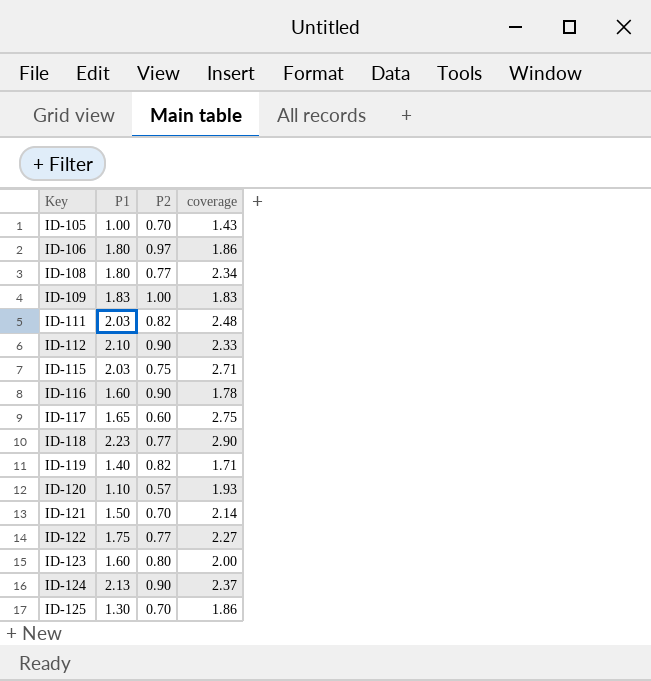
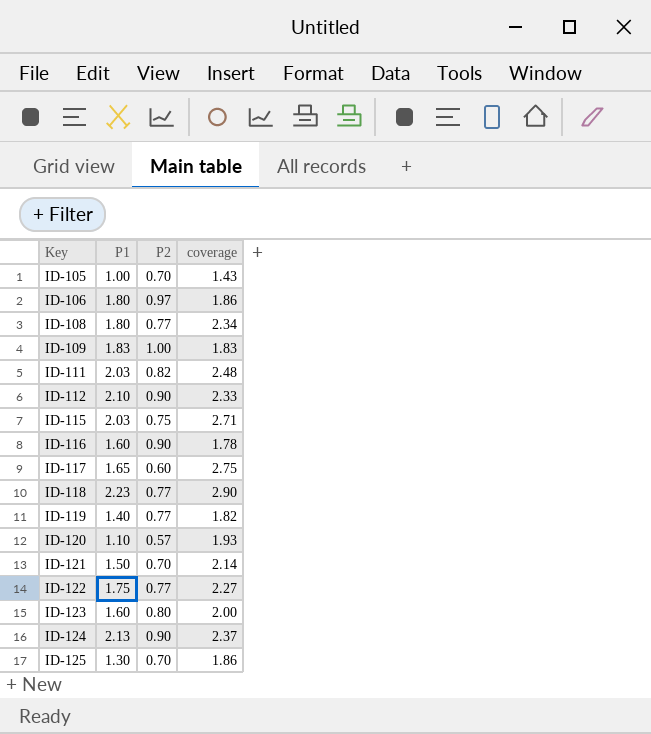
ID-119 | P2: 0.82 -> 0.77
ID-119 | coverage: 1.71 -> 1.82

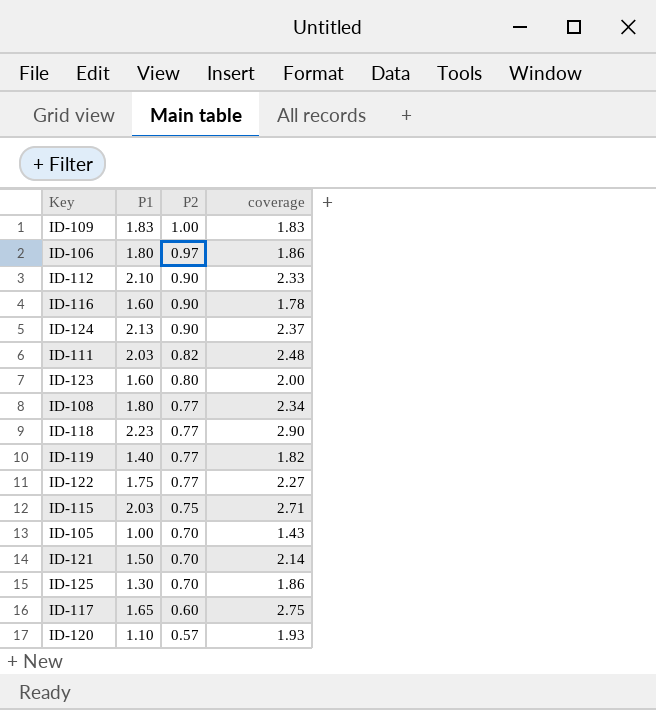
row order: Key ascending -> P2 descending

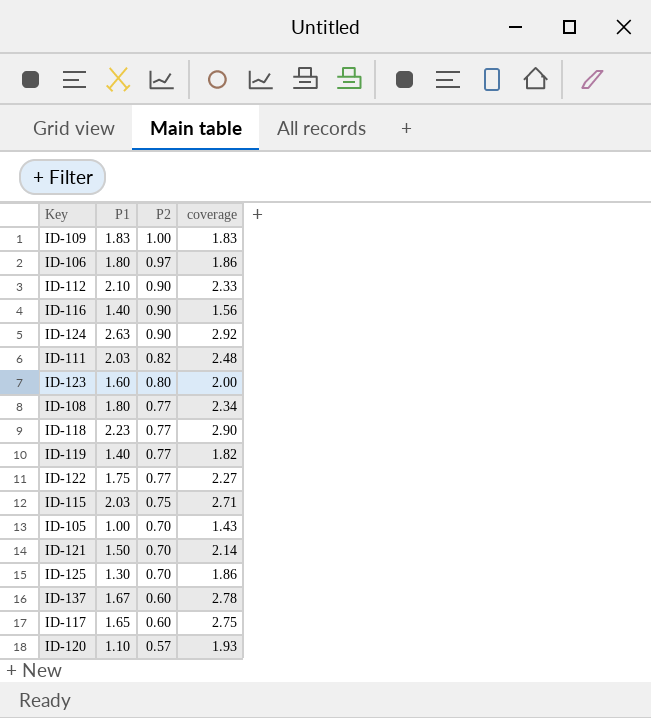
ID-116 | P1: 1.60 -> 1.40
ID-116 | coverage: 1.78 -> 1.56
ID-124 | P1: 2.13 -> 2.63
ID-124 | coverage: 2.37 -> 2.92
row ID-137: none -> 1.67 | 0.60 | 2.78

